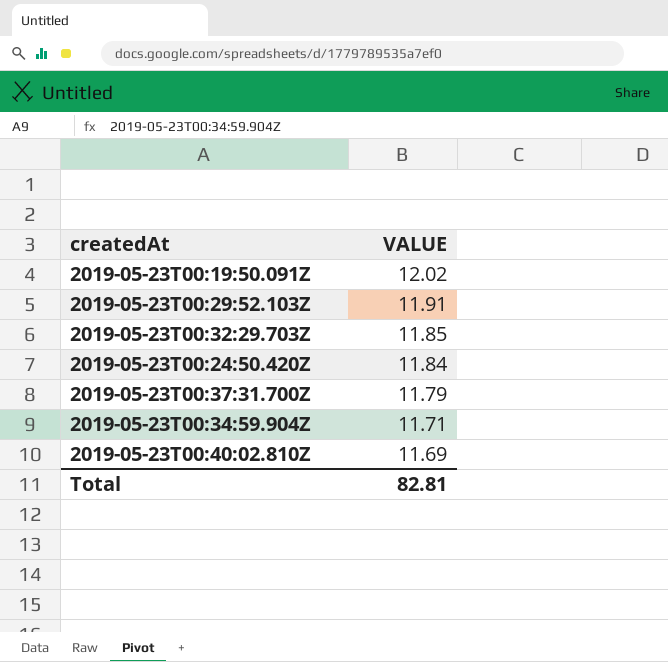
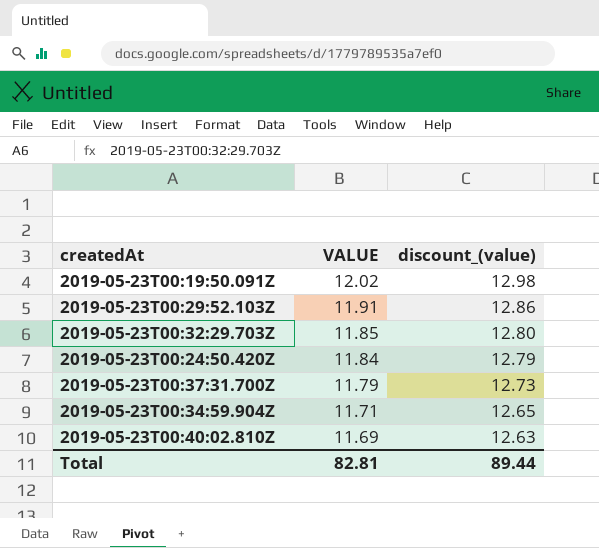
column discount_(value) | formula: none -> [VALUE] * 1.08

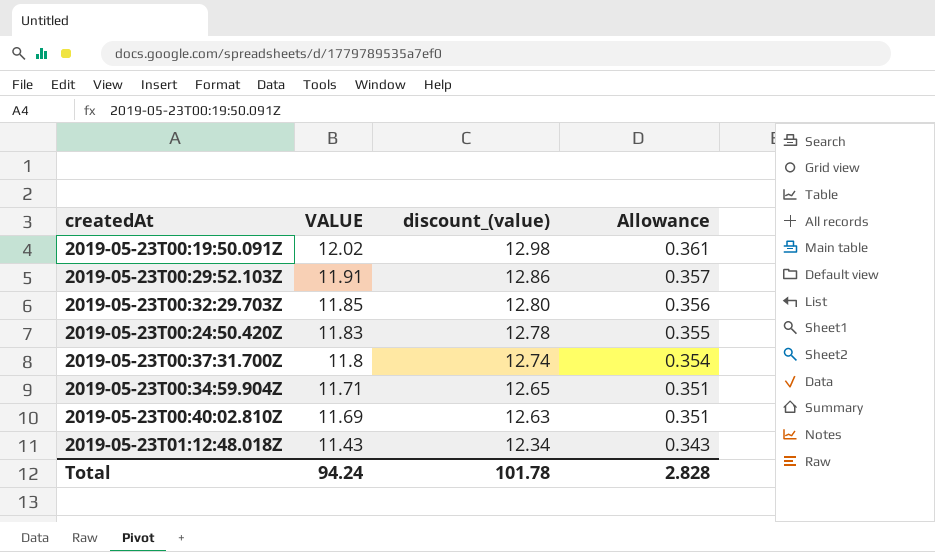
column Allowance | formula: none -> [VALUE] * 0.03
2019-05-23T00:24:50.420Z | VALUE: 11.84 -> 11.83
2019-05-23T00:24:50.420Z | discount_(value): 12.79 -> 12.78
2019-05-23T00:37:31.700Z | VALUE: 11.79 -> 11.8
2019-05-23T00:37:31.700Z | discount_(value): 12.73 -> 12.74
row 2019-05-23T01:12:48.018Z: none -> 11.43 | 12.34 | 0.343
Total | VALUE: 82.81 -> 94.24
Total | discount_(value): 89.44 -> 101.78

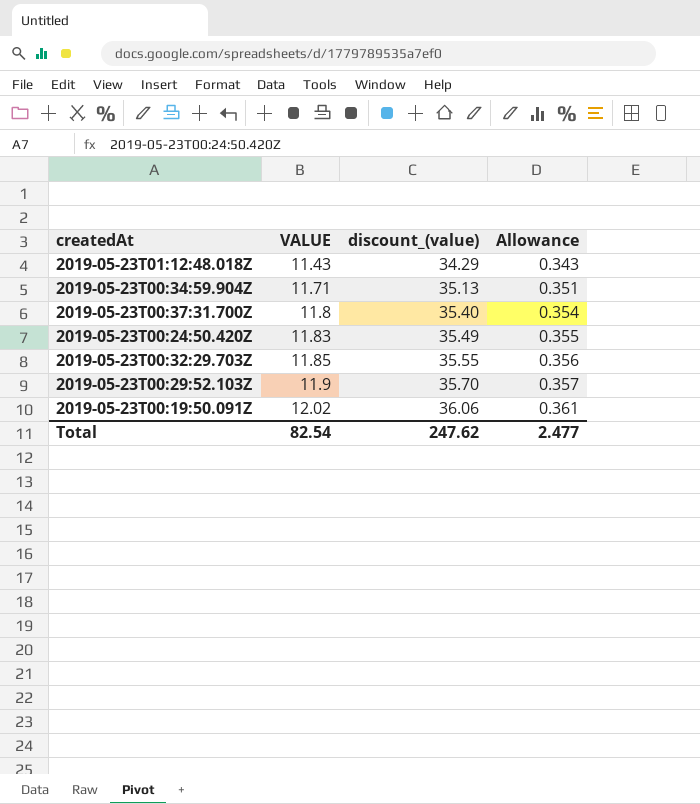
row order: VALUE descending -> VALUE ascending
column discount_(value) | formula: [VALUE] * 1.08 -> [VALUE] * 3
row 2019-05-23T00:40:02.810Z: 11.69 | 12.63 | 0.351 -> none
2019-05-23T00:29:52.103Z | VALUE: 11.91 -> 11.9
Total | VALUE: 94.24 -> 82.54
Total | discount_(value): 101.78 -> 247.62
Total | Allowance: 2.828 -> 2.477

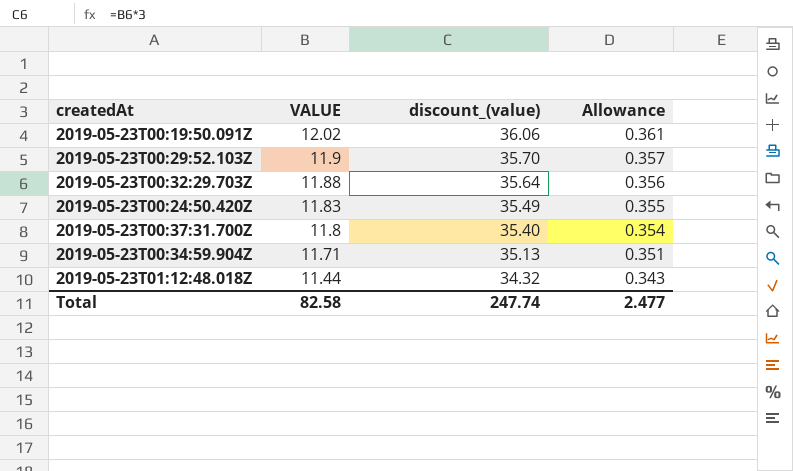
row order: VALUE ascending -> VALUE descending
2019-05-23T00:32:29.703Z | VALUE: 11.85 -> 11.88
2019-05-23T00:32:29.703Z | discount_(value): 35.55 -> 35.64
2019-05-23T01:12:48.018Z | VALUE: 11.43 -> 11.44
2019-05-23T01:12:48.018Z | discount_(value): 34.29 -> 34.32
Total | VALUE: 82.54 -> 82.58
Total | discount_(value): 247.62 -> 247.74

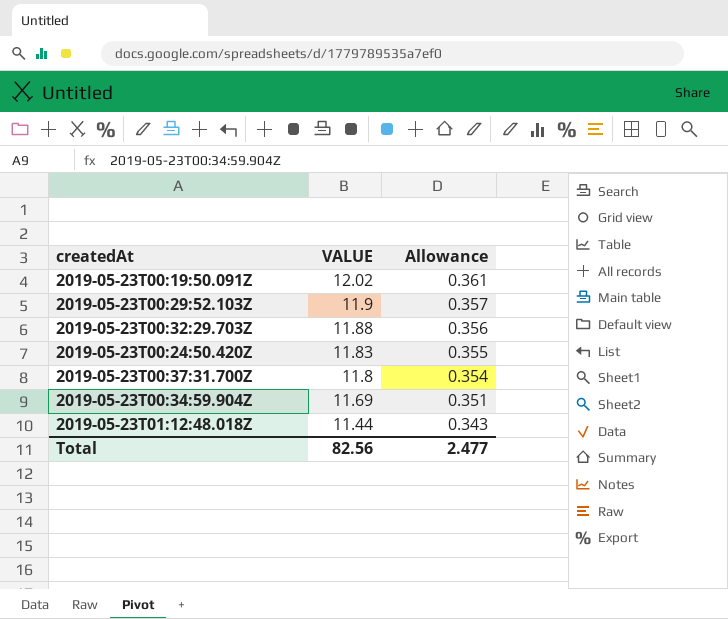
column discount_(value) | formula: [VALUE] * 3 -> none
2019-05-23T00:34:59.904Z | VALUE: 11.71 -> 11.69
Total | VALUE: 82.58 -> 82.56

